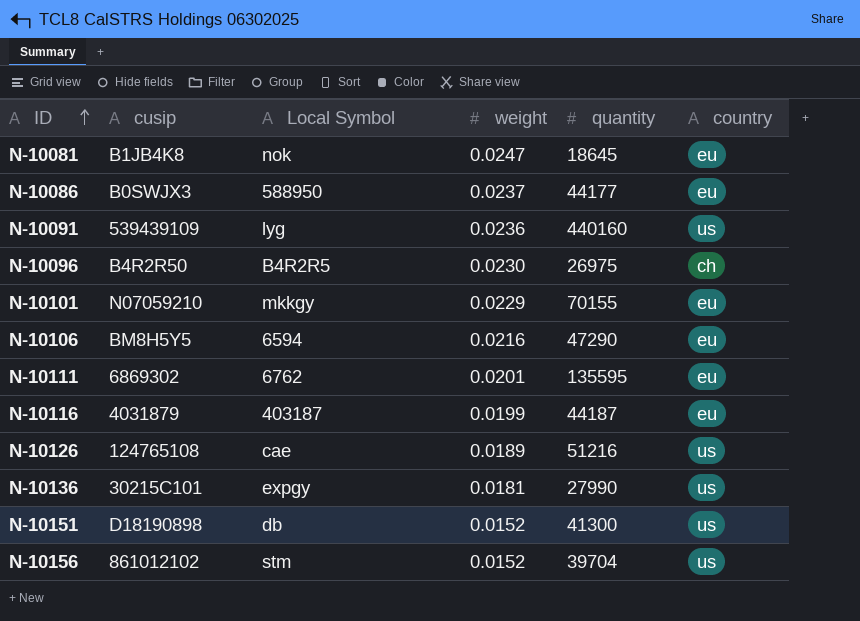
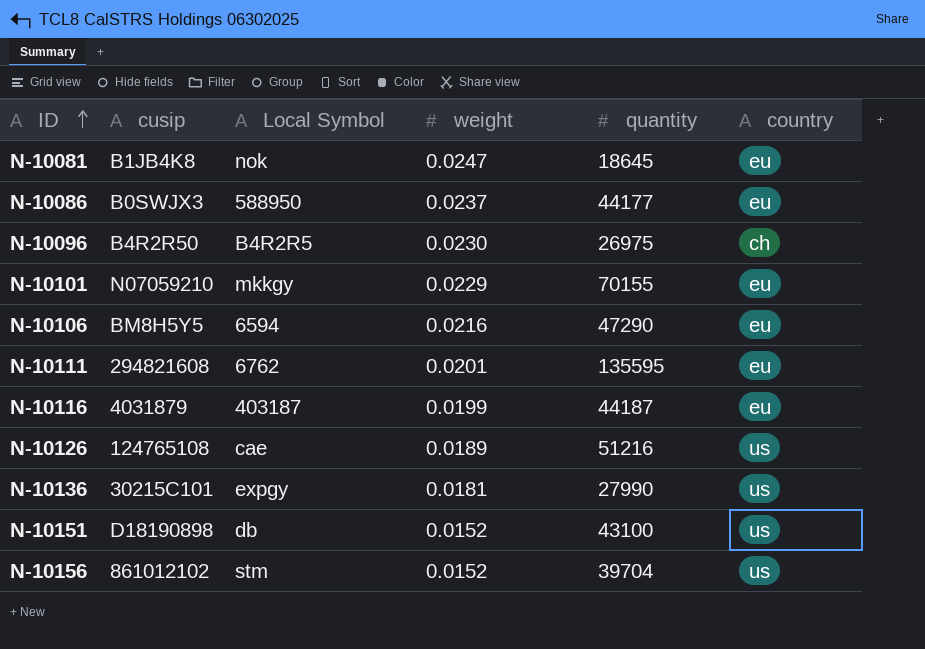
row N-10091: 539439109 | lyg | 0.0236 | 440160 | us -> none
N-10111 | cusip: 6869302 -> 294821608
N-10151 | quantity: 41300 -> 43100

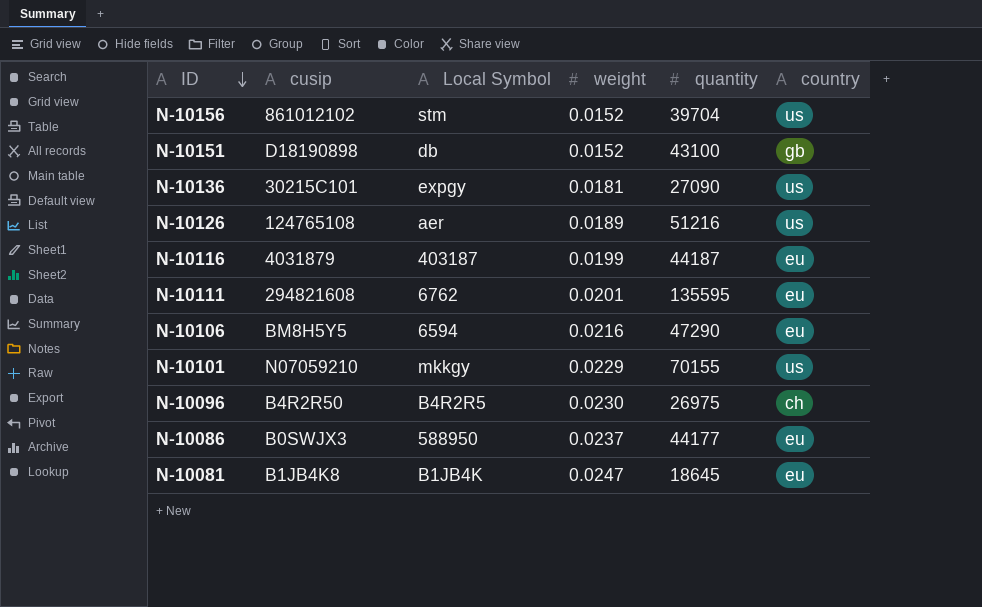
row order: ID ascending -> ID descending
N-10151 | country: us -> gb
N-10136 | quantity: 27990 -> 27090
N-10126 | Local Symbol: cae -> aer
N-10101 | country: eu -> us
N-10081 | Local Symbol: nok -> B1JB4K

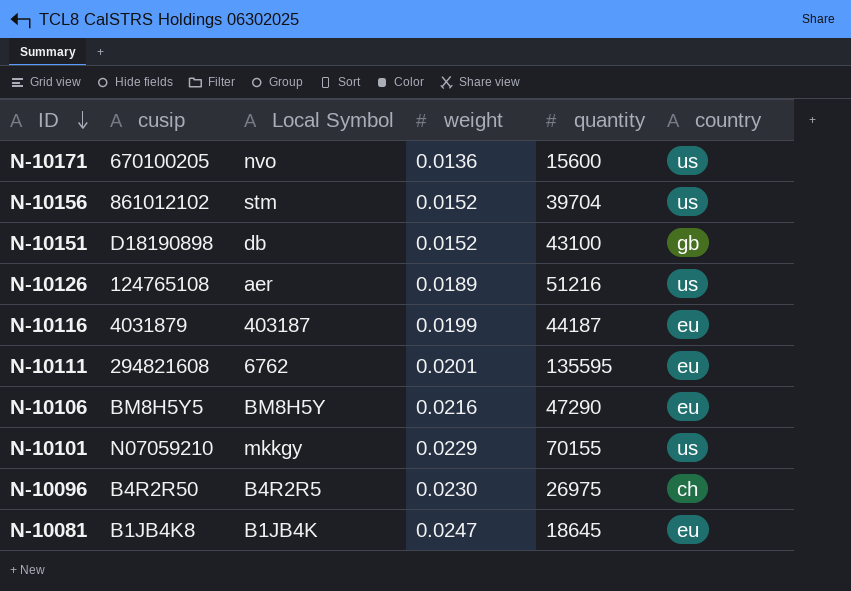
row N-10136: 30215C101 | expgy | 0.0181 | 27090 | us -> none
row N-10086: B0SWJX3 | 588950 | 0.0237 | 44177 | eu -> none
row N-10171: none -> 670100205 | nvo | 0.0136 | 15600 | us
N-10106 | Local Symbol: 6594 -> BM8H5Y

